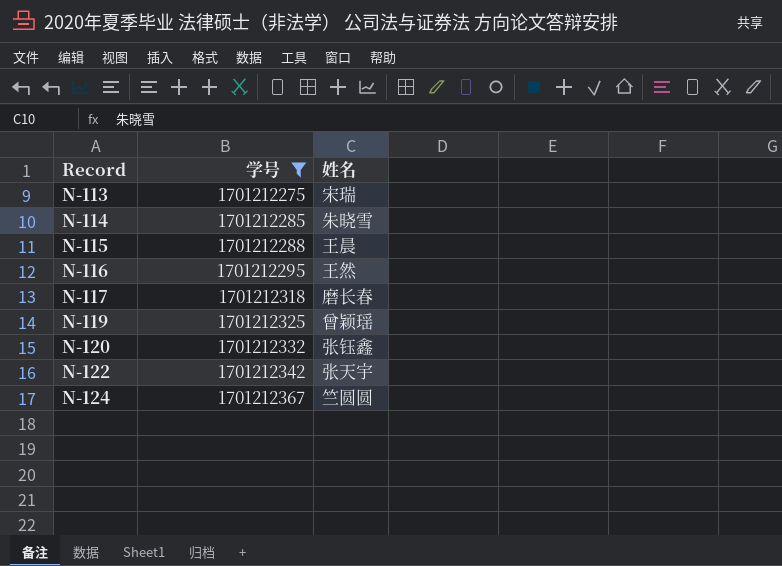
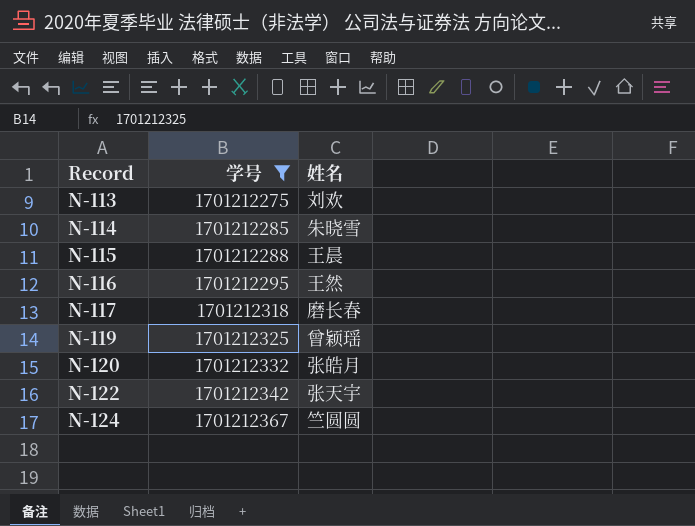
N-113 | 姓名: 宋瑞 -> 刘欢
N-120 | 姓名: 张钰鑫 -> 张皓月

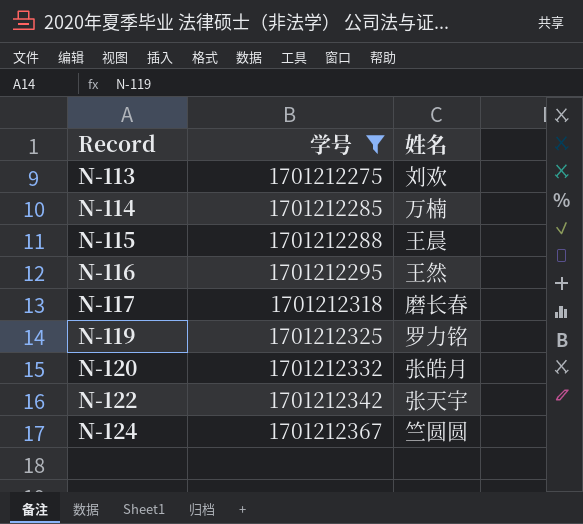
N-114 | 姓名: 朱晓雪 -> 万楠
N-119 | 姓名: 曾颖瑶 -> 罗力铭

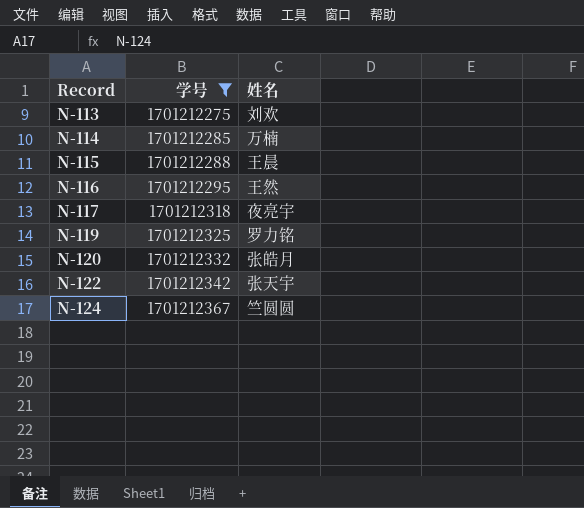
N-117 | 姓名: 磨长春 -> 夜亮宇

